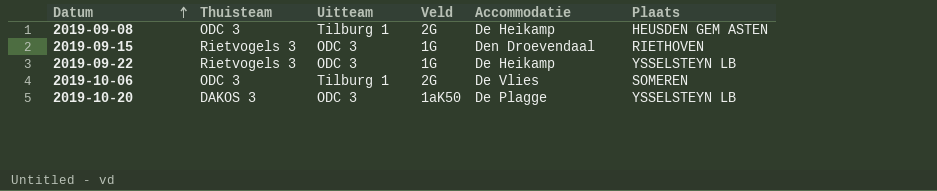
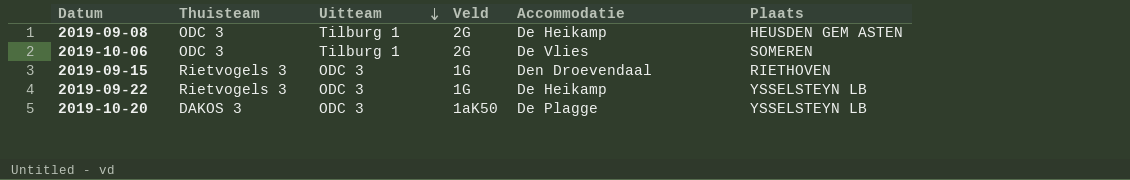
row order: Datum ascending -> Uitteam descending

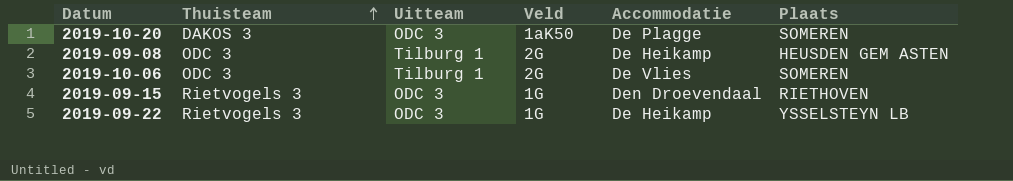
row order: Uitteam descending -> Thuisteam ascending
2019-10-20 | Plaats: YSSELSTEYN LB -> SOMEREN

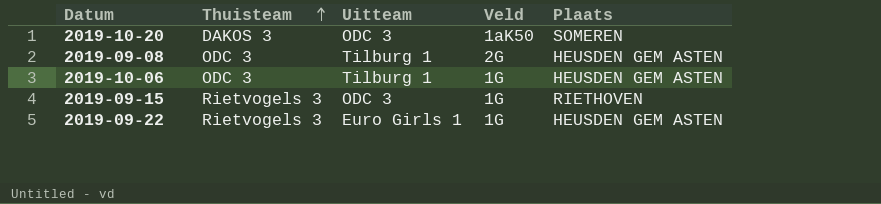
column Accommodatie | position: 5 -> none
2019-10-06 | Veld: 2G -> 1G
2019-10-06 | Plaats: SOMEREN -> HEUSDEN GEM ASTEN
2019-09-22 | Uitteam: ODC 3 -> Euro Girls 1
2019-09-22 | Plaats: YSSELSTEYN LB -> HEUSDEN GEM ASTEN

